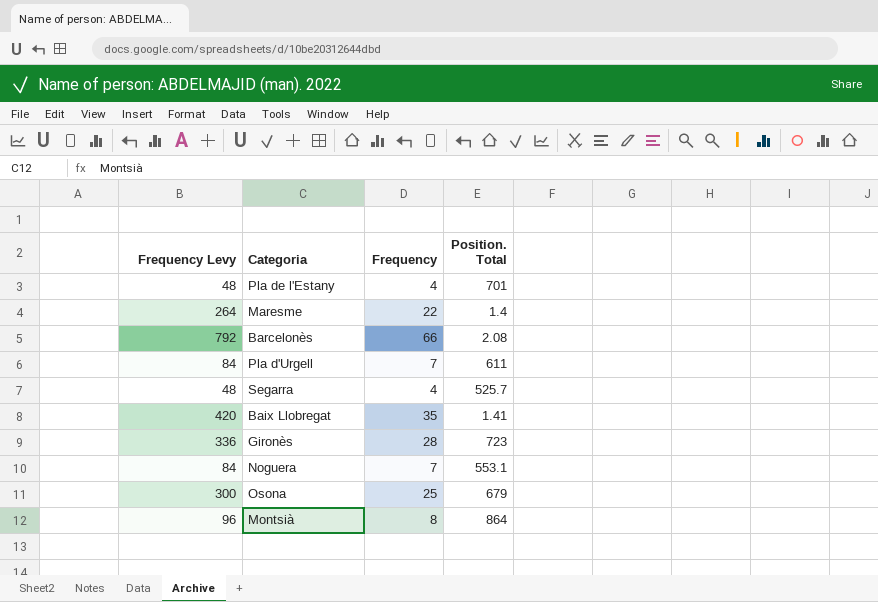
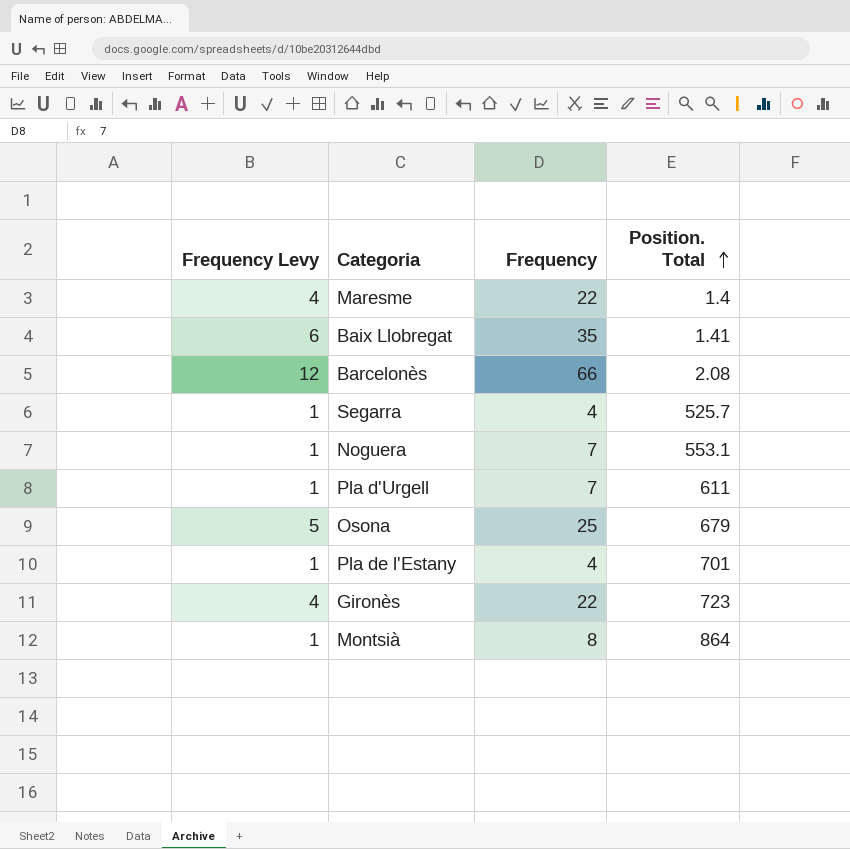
row order: none -> Position. Total ascending
column Frequency Levy | formula: [Frequency] * 12 -> [Frequency] * 0.18
Gironès | Frequency: 28 -> 22

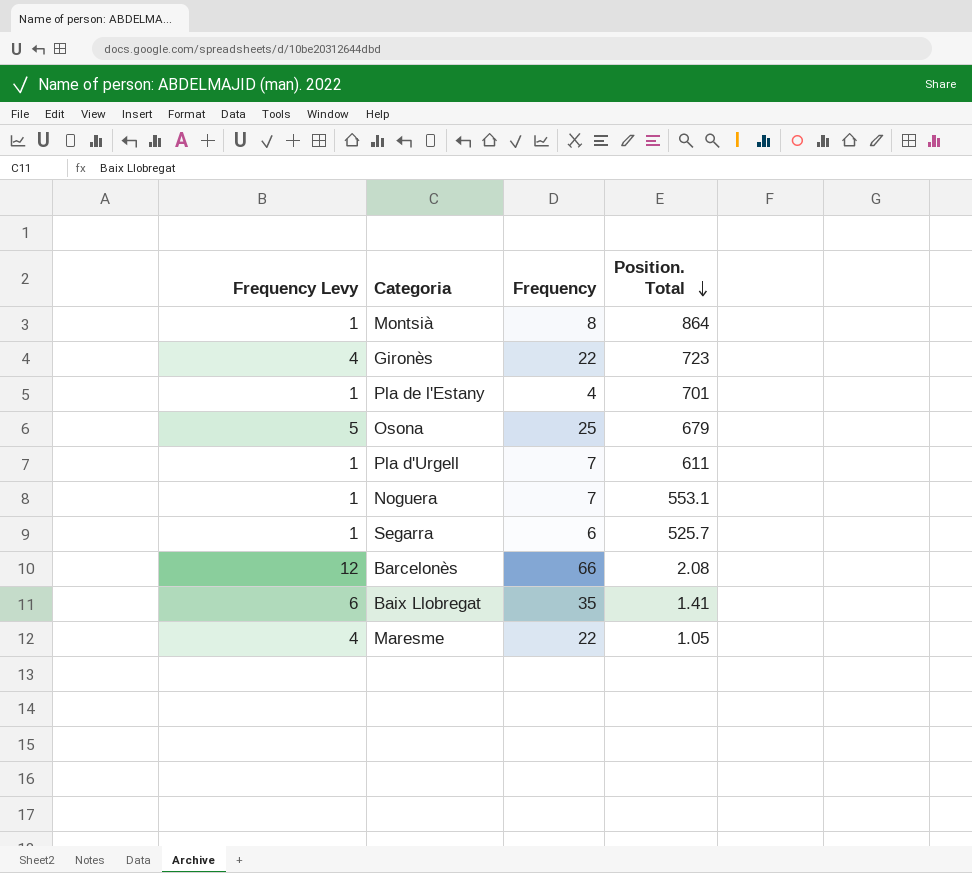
row order: Position. Total ascending -> Position. Total descending
Segarra | Frequency: 4 -> 6
Maresme | Position. Total: 1.4 -> 1.05

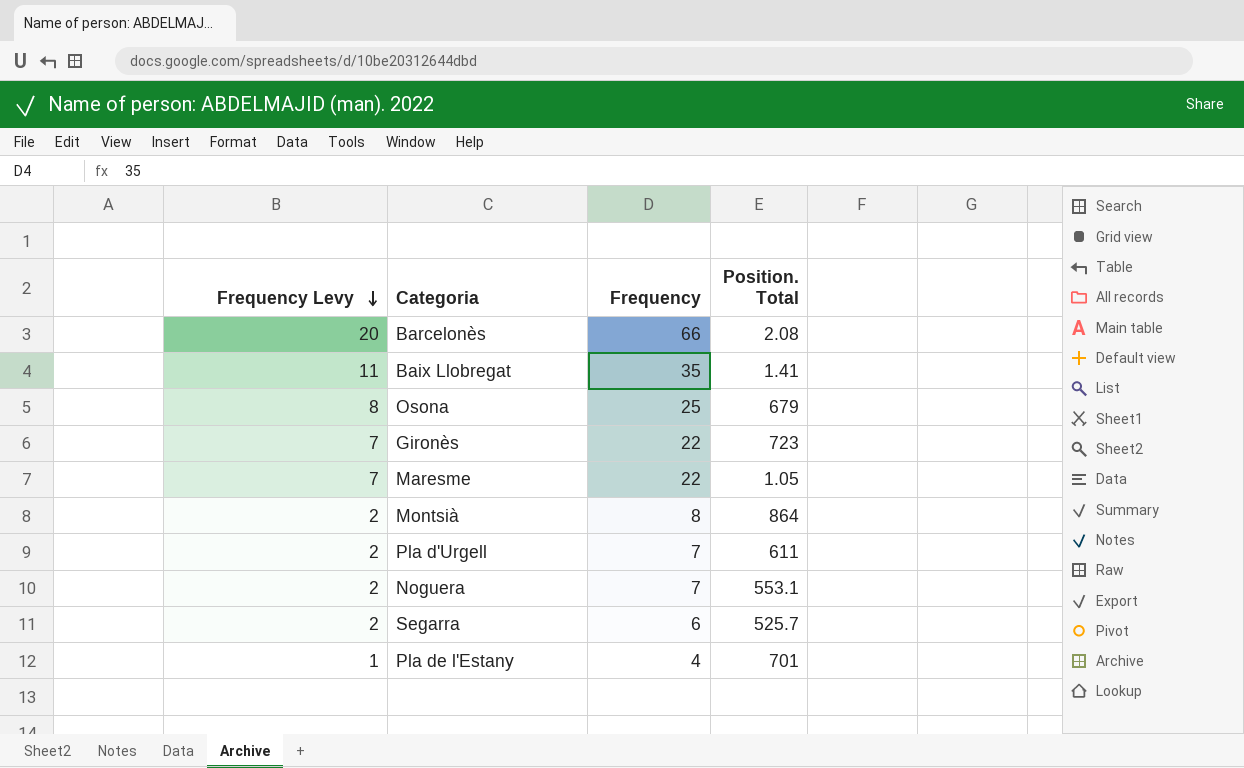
row order: Position. Total descending -> Frequency Levy descending
column Frequency Levy | formula: [Frequency] * 0.18 -> [Frequency] * 0.3

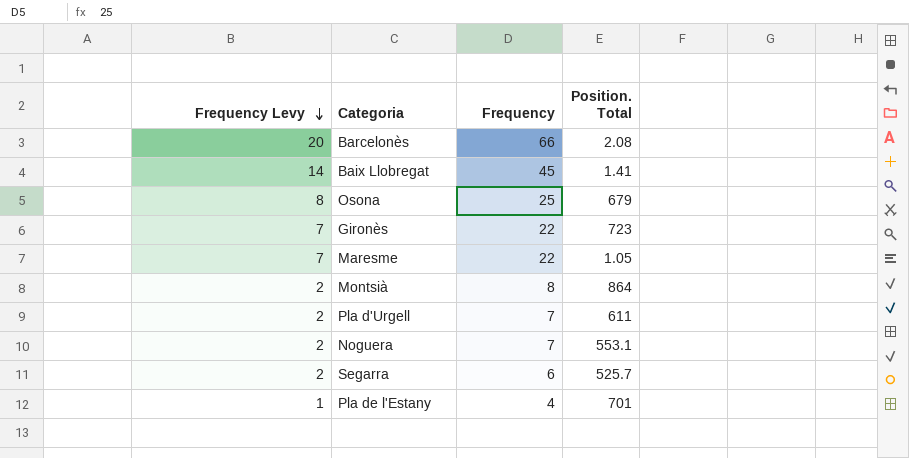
Baix Llobregat | Frequency Levy: 11 -> 14
Baix Llobregat | Frequency: 35 -> 45

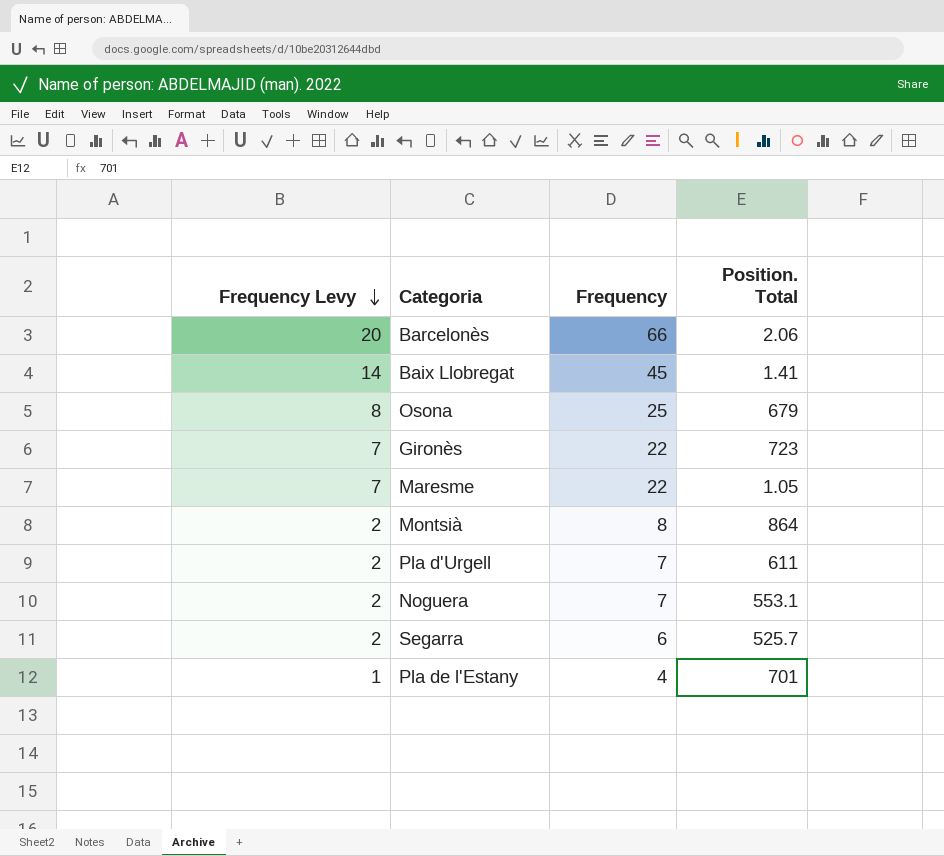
Barcelonès | Position. Total: 2.08 -> 2.06

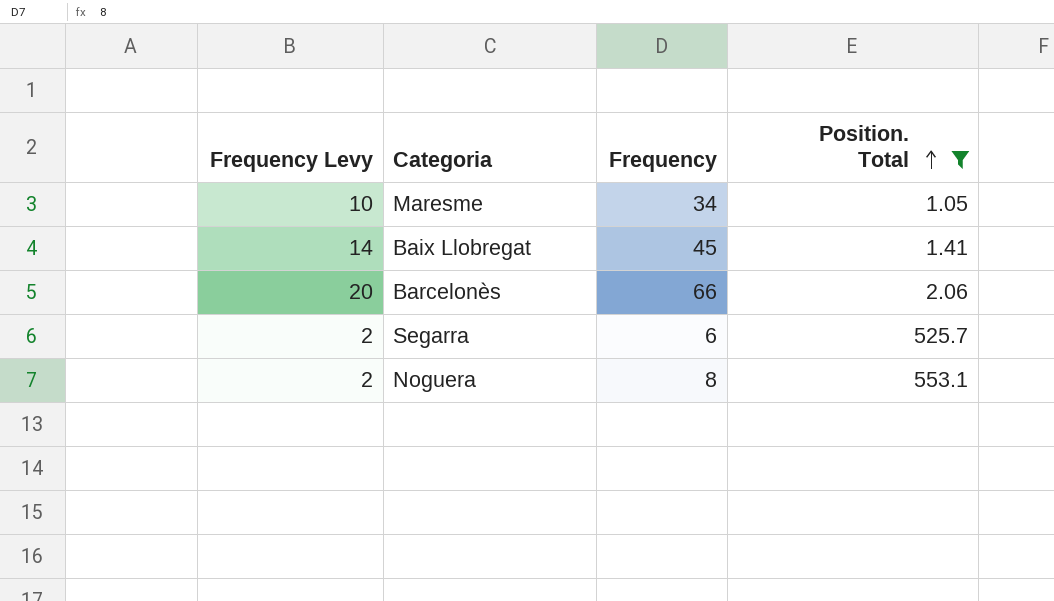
filter: none -> Position. Total <= 553.1
row order: Frequency Levy descending -> Position. Total ascending
Maresme | Frequency Levy: 7 -> 10
Maresme | Frequency: 22 -> 34
Noguera | Frequency: 7 -> 8

